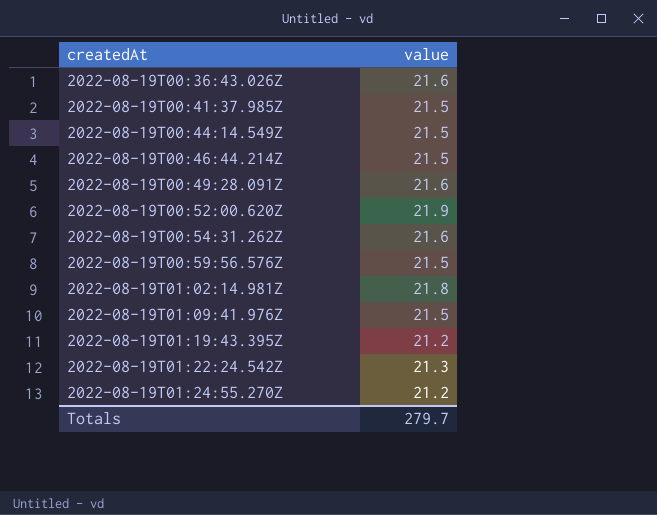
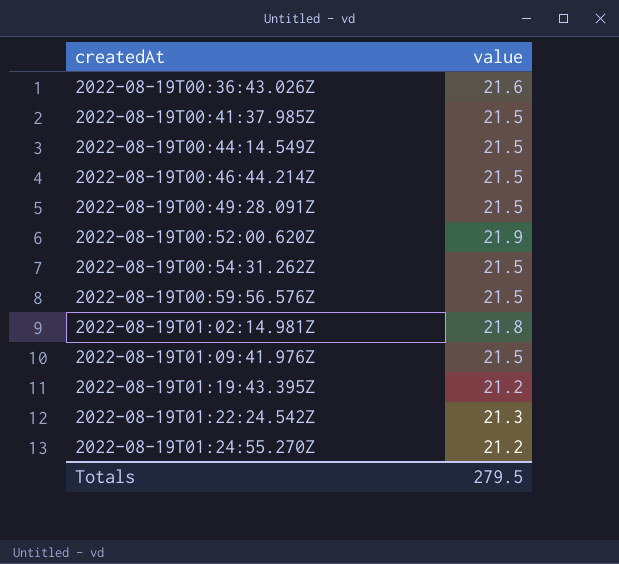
2022-08-19T00:49:28.091Z | value: 21.6 -> 21.5
2022-08-19T00:54:31.262Z | value: 21.6 -> 21.5
Totals | value: 279.7 -> 279.5

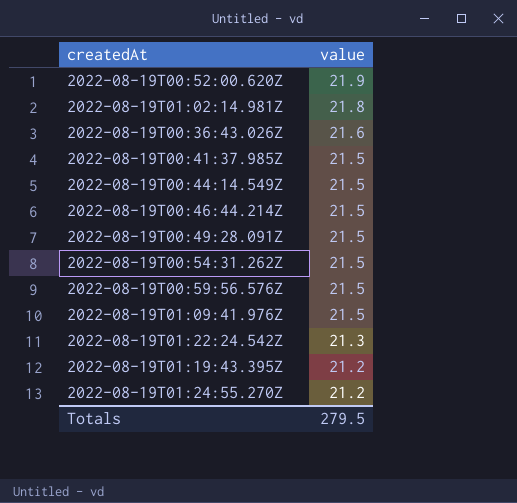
row order: createdAt ascending -> value descending

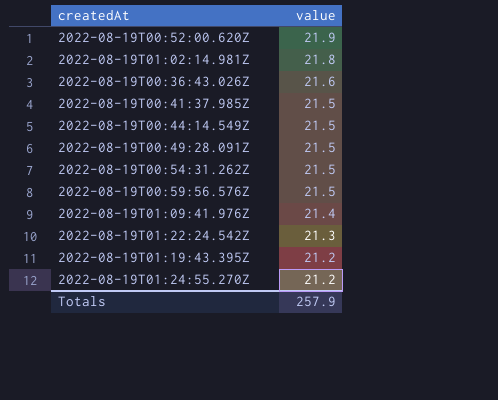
row 2022-08-19T00:46:44.214Z: 21.5 -> none
2022-08-19T01:09:41.976Z | value: 21.5 -> 21.4
Totals | value: 279.5 -> 257.9

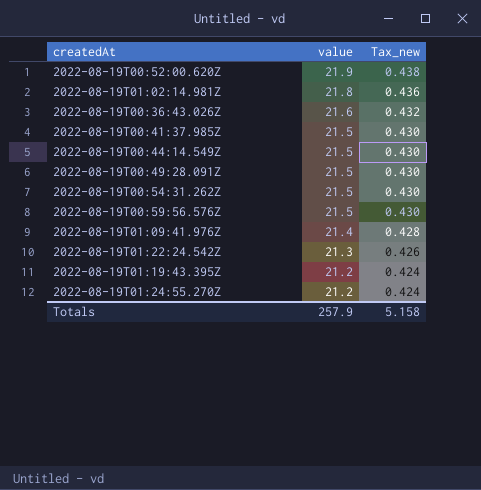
column Tax_new | formula: none -> [value] * 0.02

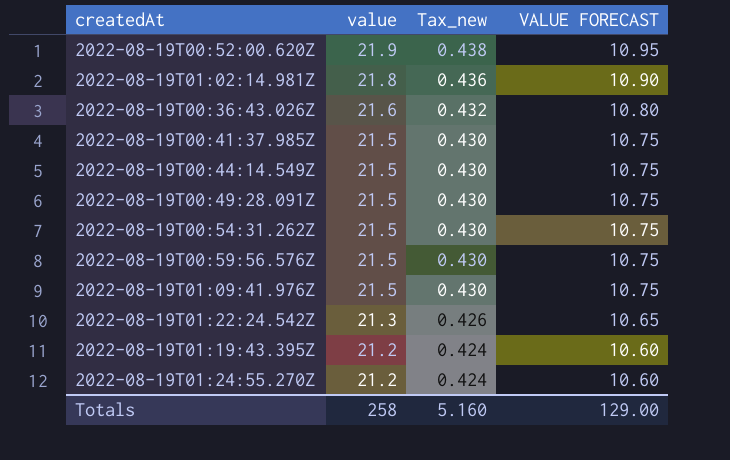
column VALUE FORECAST | formula: none -> [value] * 0.5
2022-08-19T01:09:41.976Z | value: 21.4 -> 21.5
2022-08-19T01:09:41.976Z | Tax_new: 0.428 -> 0.430
Totals | value: 257.9 -> 258
Totals | Tax_new: 5.158 -> 5.160

